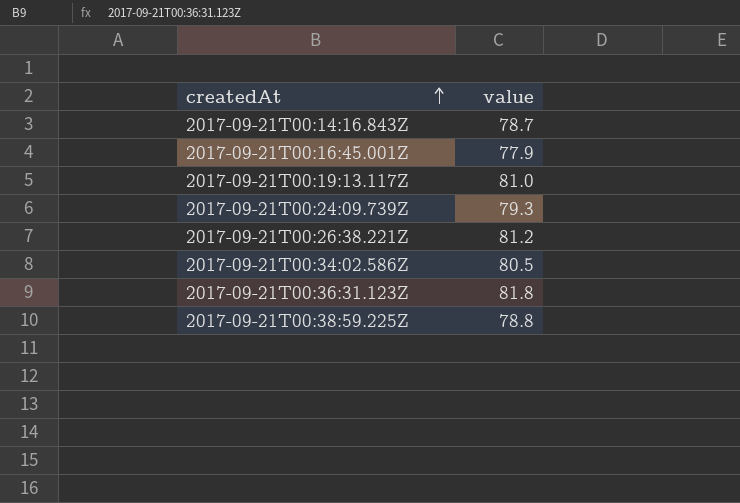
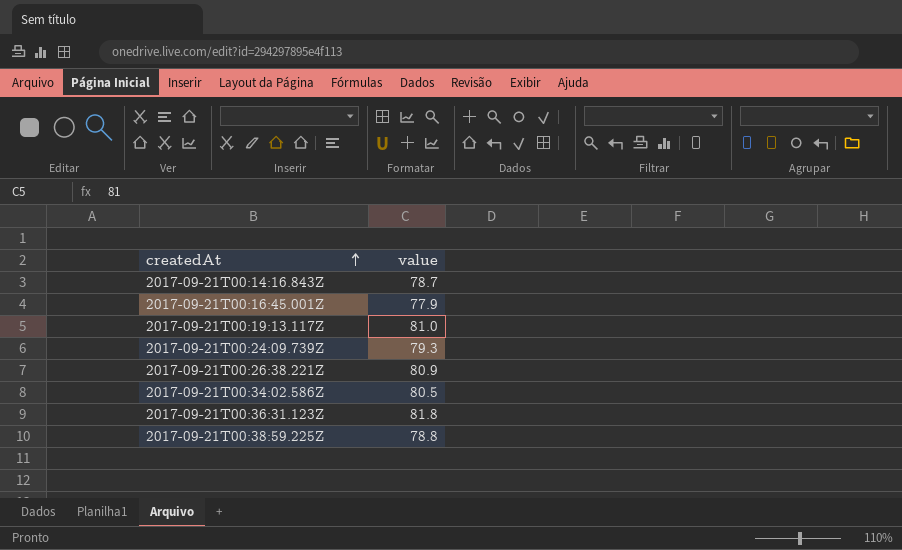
2017-09-21T00:26:38.221Z | value: 81.2 -> 80.9

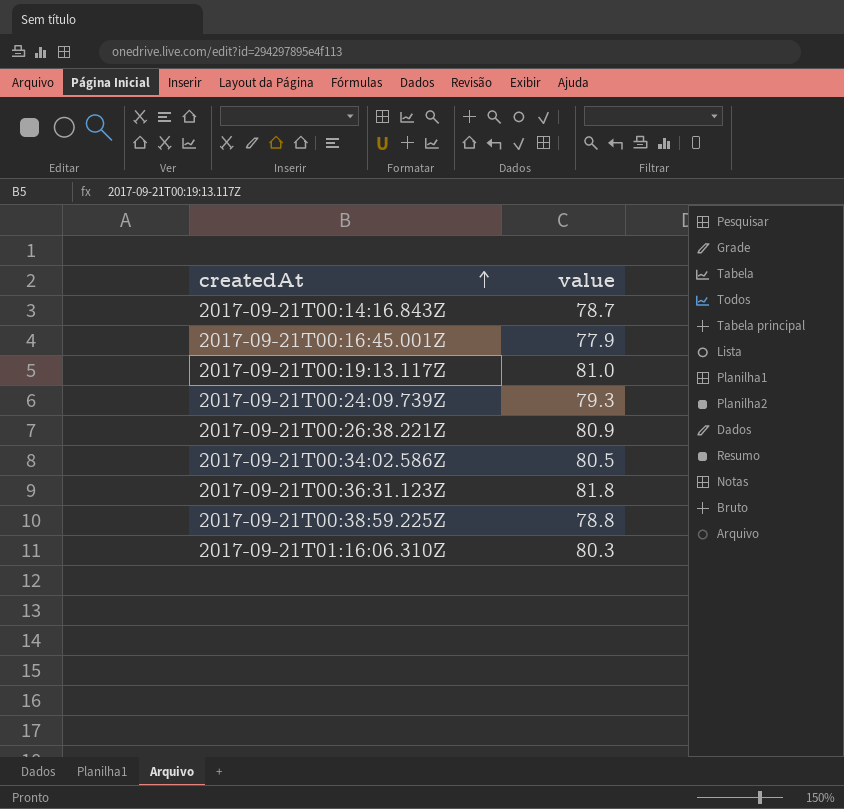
row 2017-09-21T01:16:06.310Z: none -> 80.3

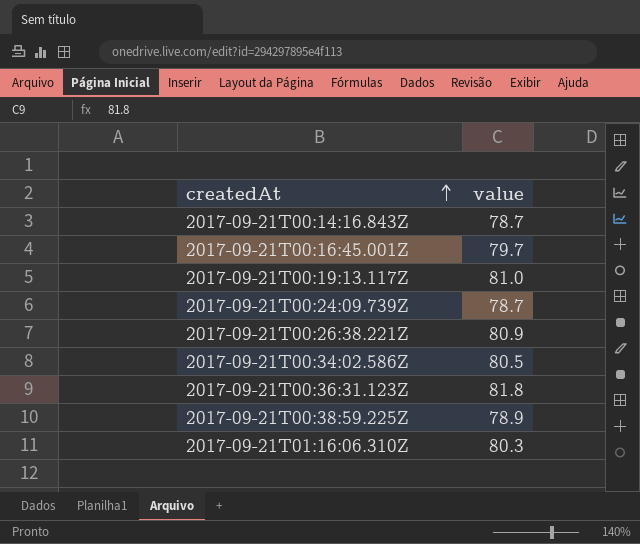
2017-09-21T00:16:45.001Z | value: 77.9 -> 79.7
2017-09-21T00:24:09.739Z | value: 79.3 -> 78.7
2017-09-21T00:38:59.225Z | value: 78.8 -> 78.9

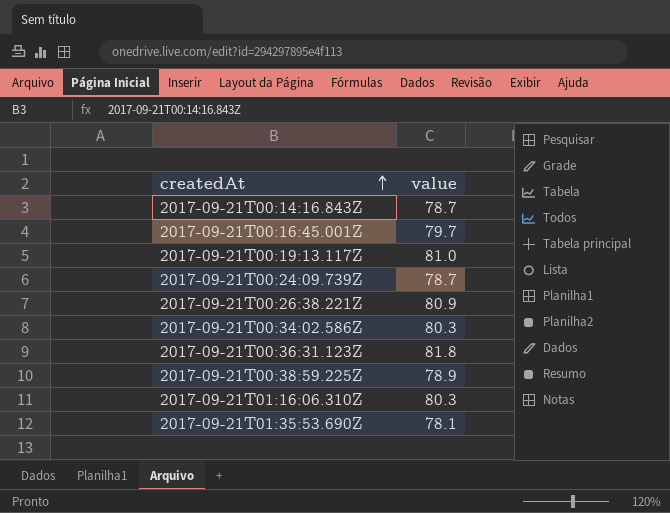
2017-09-21T00:34:02.586Z | value: 80.5 -> 80.3
row 2017-09-21T01:35:53.690Z: none -> 78.1

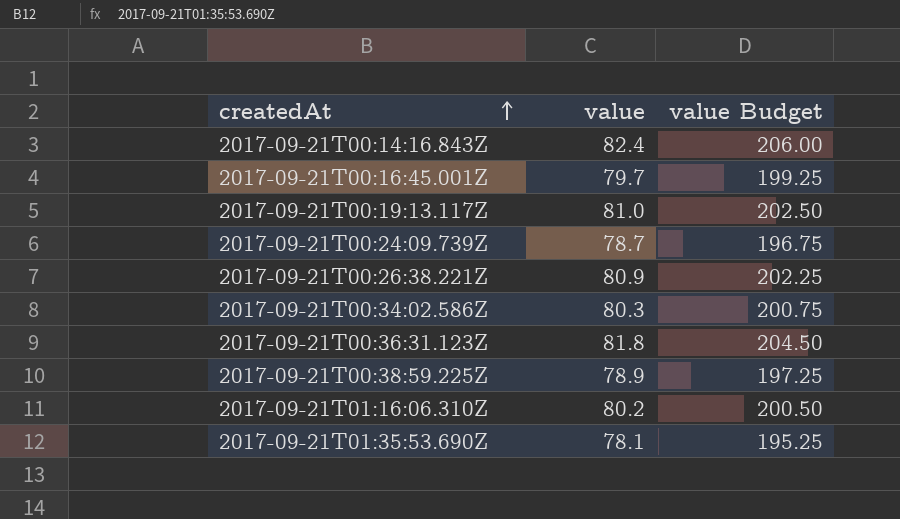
column value Budget | formula: none -> [value] * 2.5
2017-09-21T00:14:16.843Z | value: 78.7 -> 82.4
2017-09-21T01:16:06.310Z | value: 80.3 -> 80.2

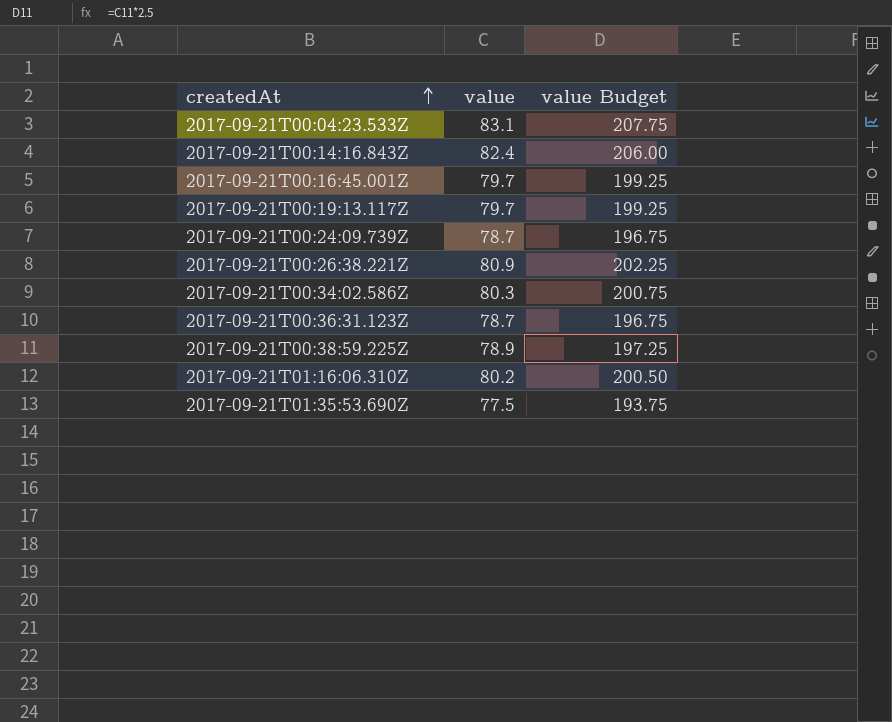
row 2017-09-21T00:04:23.533Z: none -> 83.1 | 207.75
2017-09-21T00:19:13.117Z | value: 81.0 -> 79.7
2017-09-21T00:19:13.117Z | value Budget: 202.50 -> 199.25
2017-09-21T00:36:31.123Z | value: 81.8 -> 78.7
2017-09-21T00:36:31.123Z | value Budget: 204.50 -> 196.75
2017-09-21T01:35:53.690Z | value: 78.1 -> 77.5
2017-09-21T01:35:53.690Z | value Budget: 195.25 -> 193.75

